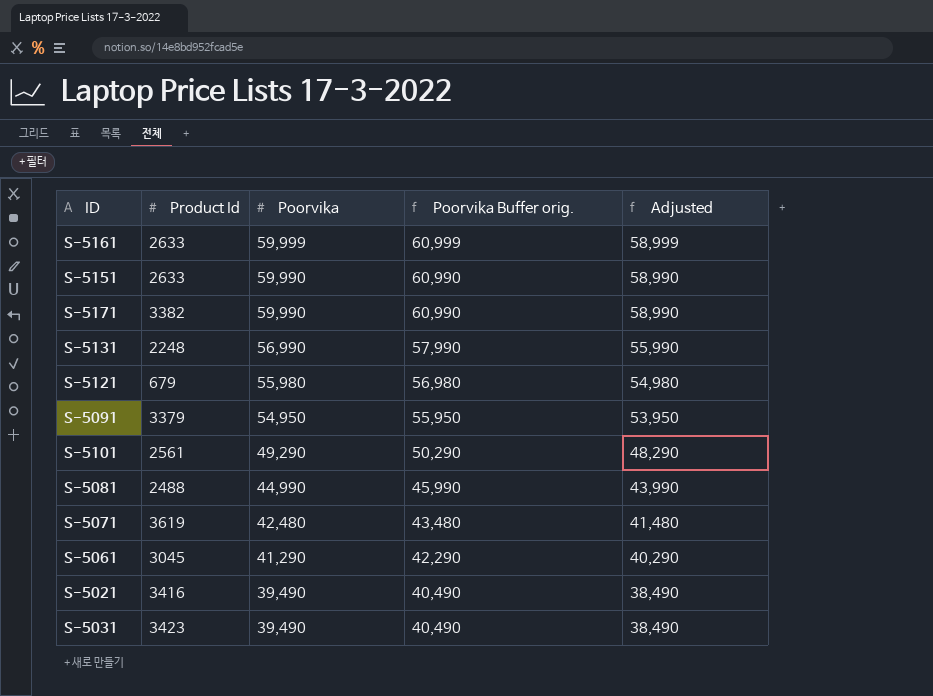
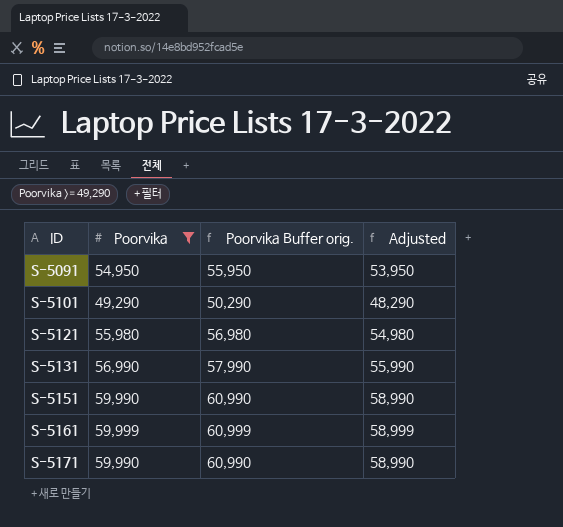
filter: none -> Poorvika >= 49,290
row order: Poorvika descending -> ID ascending
column Product Id | position: 2 -> none

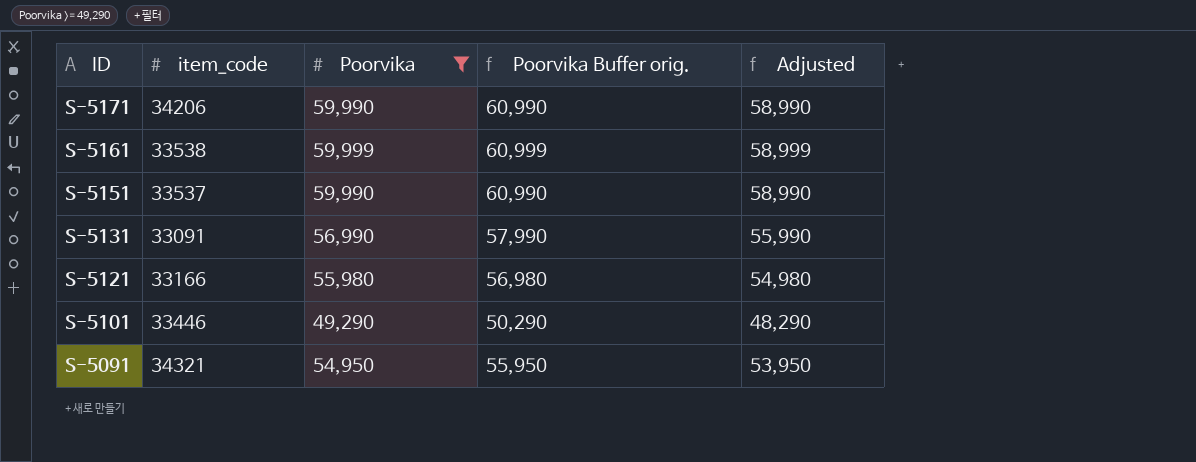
row order: ID ascending -> ID descending
column item_code | position: none -> 2

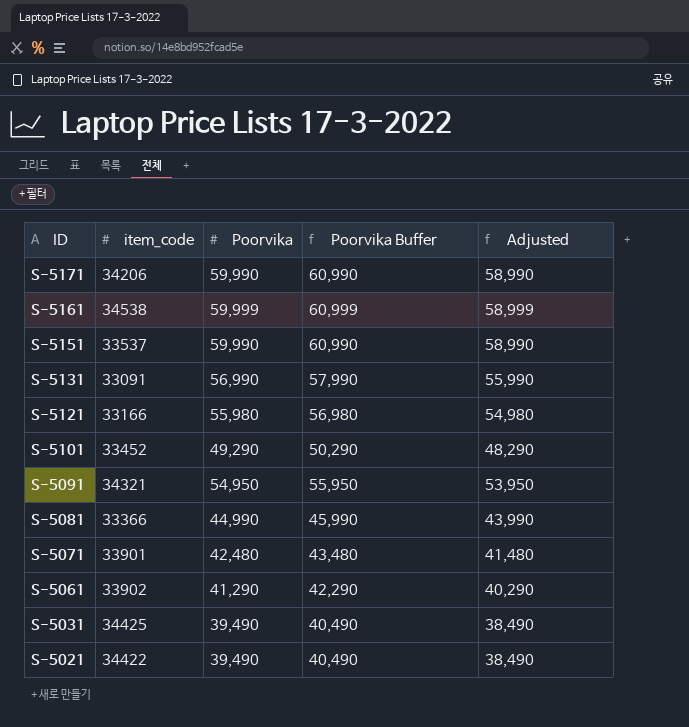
filter: Poorvika >= 49,290 -> none
column name: Poorvika Buffer orig. -> Poorvika Buffer
S-5161 | item_code: 33538 -> 34538
S-5101 | item_code: 33446 -> 33452

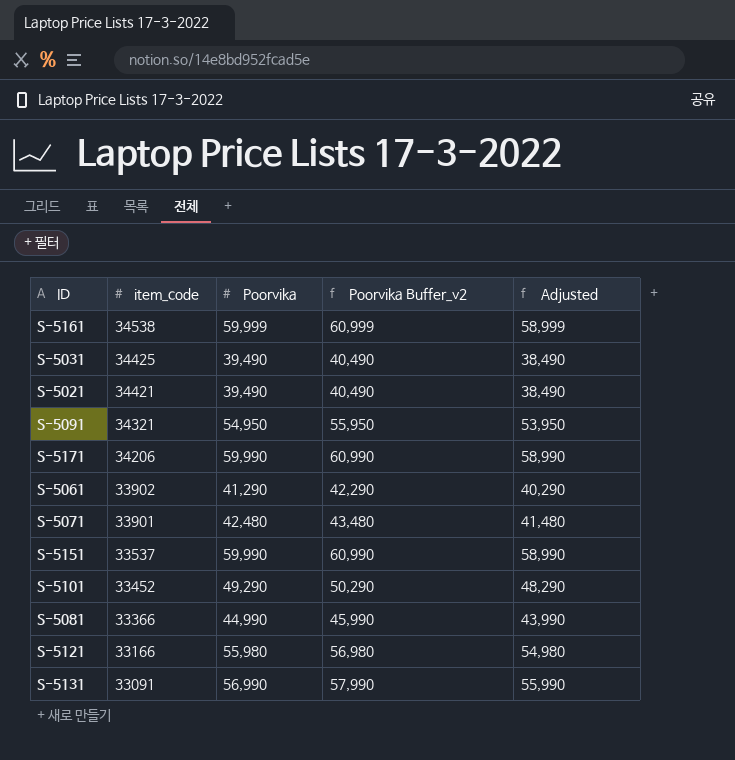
row order: ID descending -> item_code descending
column name: Poorvika Buffer -> Poorvika Buffer_v2
S-5021 | item_code: 34422 -> 34421

